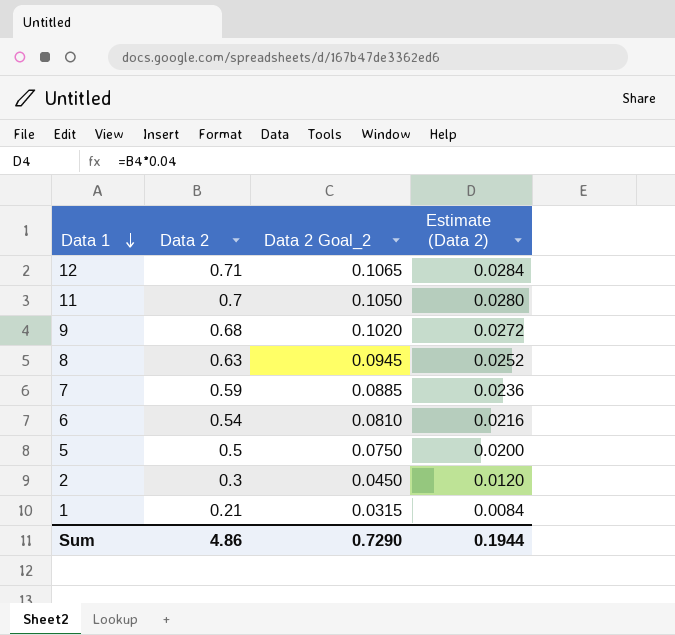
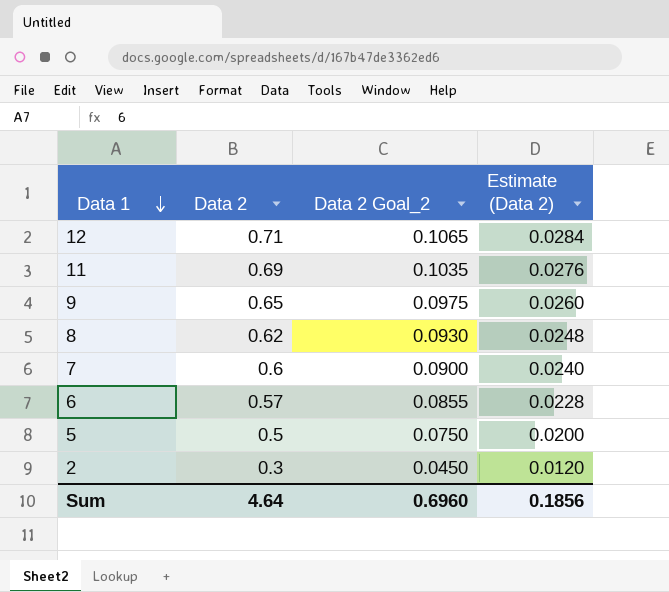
row 1: 0.21 | 0.0315 | 0.0084 -> none
11 | Data 2: 0.7 -> 0.69
11 | Data 2 Goal_2: 0.1050 -> 0.1035
11 | Estimate (Data 2): 0.0280 -> 0.0276
9 | Data 2: 0.68 -> 0.65
9 | Data 2 Goal_2: 0.1020 -> 0.0975
9 | Estimate (Data 2): 0.0272 -> 0.0260
8 | Data 2: 0.63 -> 0.62
8 | Data 2 Goal_2: 0.0945 -> 0.0930
8 | Estimate (Data 2): 0.0252 -> 0.0248
7 | Data 2: 0.59 -> 0.6
7 | Data 2 Goal_2: 0.0885 -> 0.0900
7 | Estimate (Data 2): 0.0236 -> 0.0240
6 | Data 2: 0.54 -> 0.57
6 | Data 2 Goal_2: 0.0810 -> 0.0855
6 | Estimate (Data 2): 0.0216 -> 0.0228
Sum | Data 2: 4.86 -> 4.64
Sum | Data 2 Goal_2: 0.7290 -> 0.6960
Sum | Estimate (Data 2): 0.1944 -> 0.1856

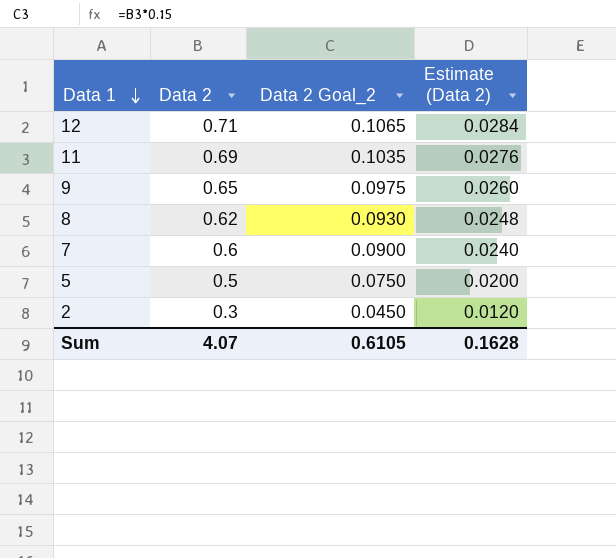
row 6: 0.57 | 0.0855 | 0.0228 -> none
Sum | Data 2: 4.64 -> 4.07
Sum | Data 2 Goal_2: 0.6960 -> 0.6105
Sum | Estimate (Data 2): 0.1856 -> 0.1628

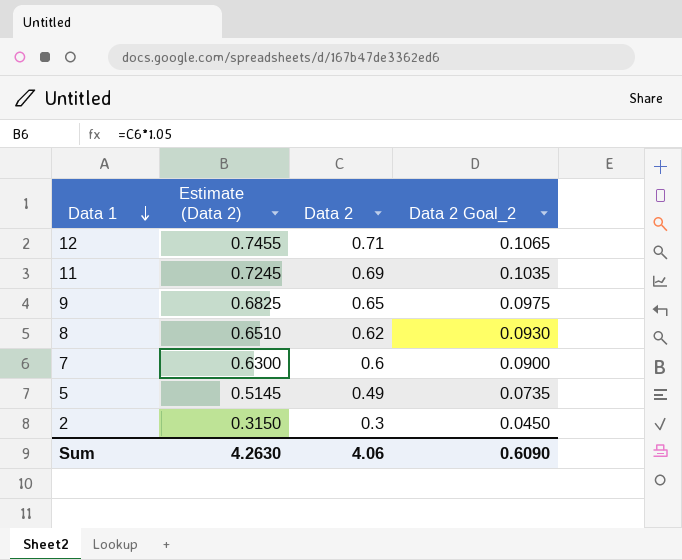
column Estimate (Data 2) | formula: [Data 2] * 0.04 -> [Data 2] * 1.05
column Estimate (Data 2) | position: 4 -> 2
5 | Data 2: 0.5 -> 0.49
5 | Data 2 Goal_2: 0.0750 -> 0.0735
Sum | Estimate (Data 2): 0.1628 -> 4.2630
Sum | Data 2: 4.07 -> 4.06
Sum | Data 2 Goal_2: 0.6105 -> 0.6090

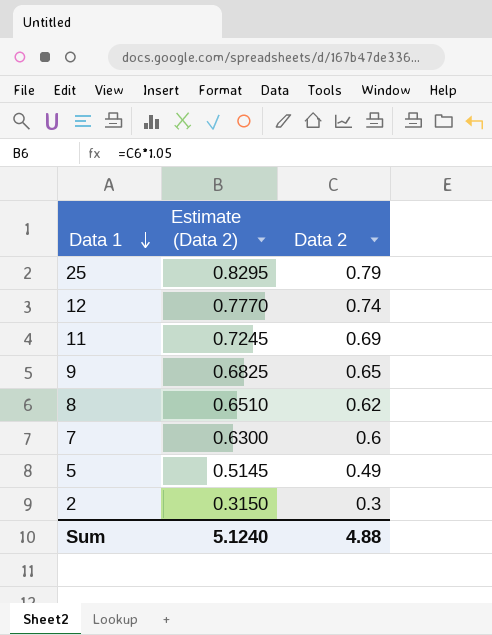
column Data 2 Goal_2 | formula: [Data 2] * 0.15 -> none
row 25: none -> 0.8295 | 0.79
12 | Estimate (Data 2): 0.7455 -> 0.7770
12 | Data 2: 0.71 -> 0.74
Sum | Estimate (Data 2): 4.2630 -> 5.1240
Sum | Data 2: 4.06 -> 4.88

